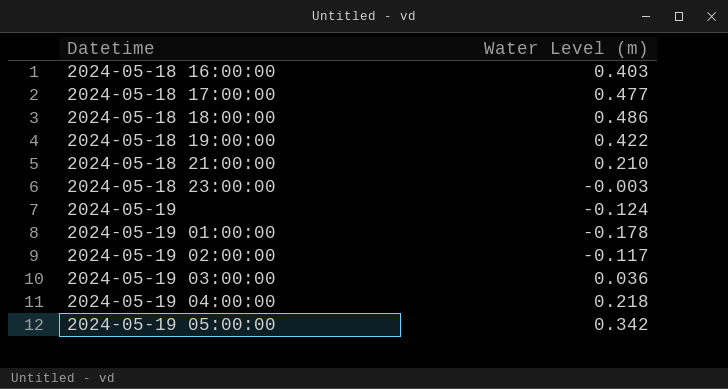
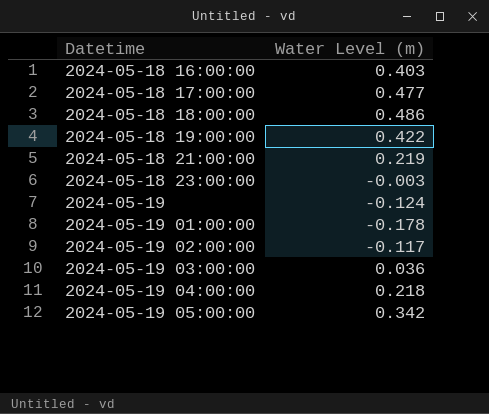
2024-05-18 21:00:00 | Water Level (m): 0.210 -> 0.219

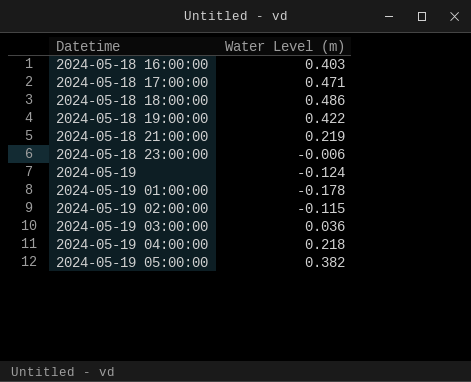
2024-05-18 17:00:00 | Water Level (m): 0.477 -> 0.471
2024-05-18 23:00:00 | Water Level (m): -0.003 -> -0.006
2024-05-19 02:00:00 | Water Level (m): -0.117 -> -0.115
2024-05-19 05:00:00 | Water Level (m): 0.342 -> 0.382

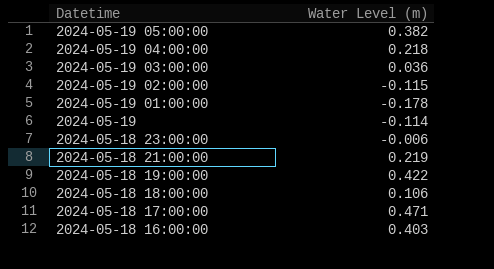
row order: Datetime ascending -> Datetime descending
2024-05-19 | Water Level (m): -0.124 -> -0.114
2024-05-18 18:00:00 | Water Level (m): 0.486 -> 0.106

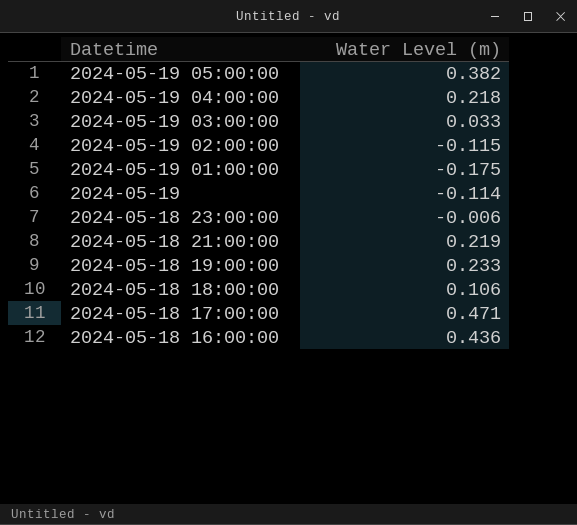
2024-05-19 03:00:00 | Water Level (m): 0.036 -> 0.033
2024-05-19 01:00:00 | Water Level (m): -0.178 -> -0.175
2024-05-18 19:00:00 | Water Level (m): 0.422 -> 0.233
2024-05-18 16:00:00 | Water Level (m): 0.403 -> 0.436

